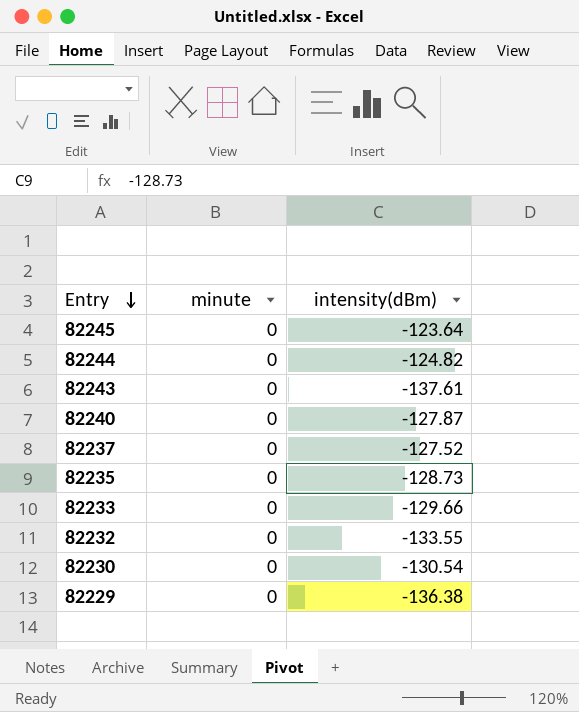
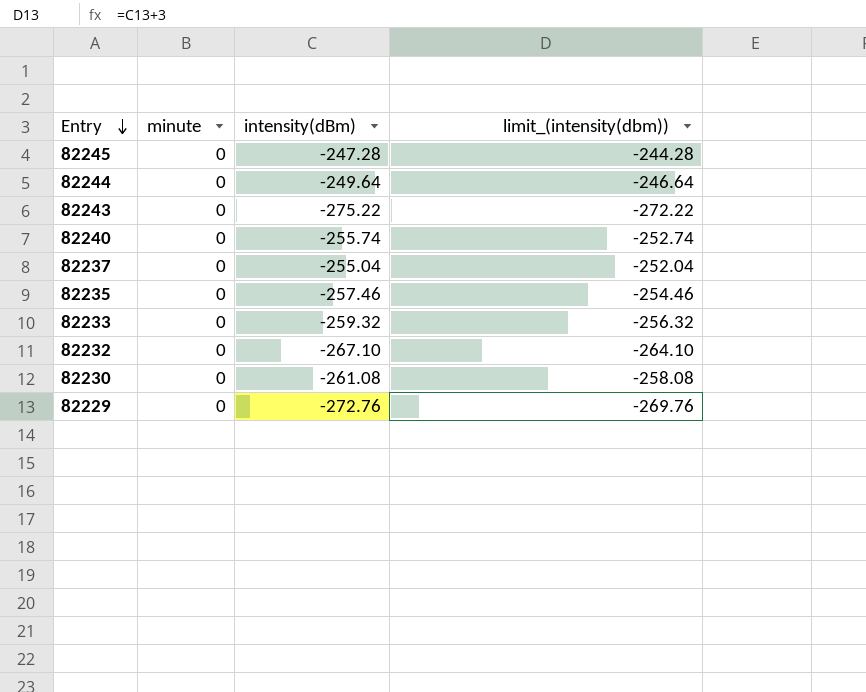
column limit_(intensity(dbm)) | formula: none -> [intensity(dBm)] + 3
82245 | intensity(dBm): -123.64 -> -247.28
82244 | intensity(dBm): -124.82 -> -249.64
82243 | intensity(dBm): -137.61 -> -275.22
82240 | intensity(dBm): -127.87 -> -255.74
82237 | intensity(dBm): -127.52 -> -255.04
82235 | intensity(dBm): -128.73 -> -257.46
82233 | intensity(dBm): -129.66 -> -259.32
82232 | intensity(dBm): -133.55 -> -267.10
82230 | intensity(dBm): -130.54 -> -261.08
82229 | intensity(dBm): -136.38 -> -272.76

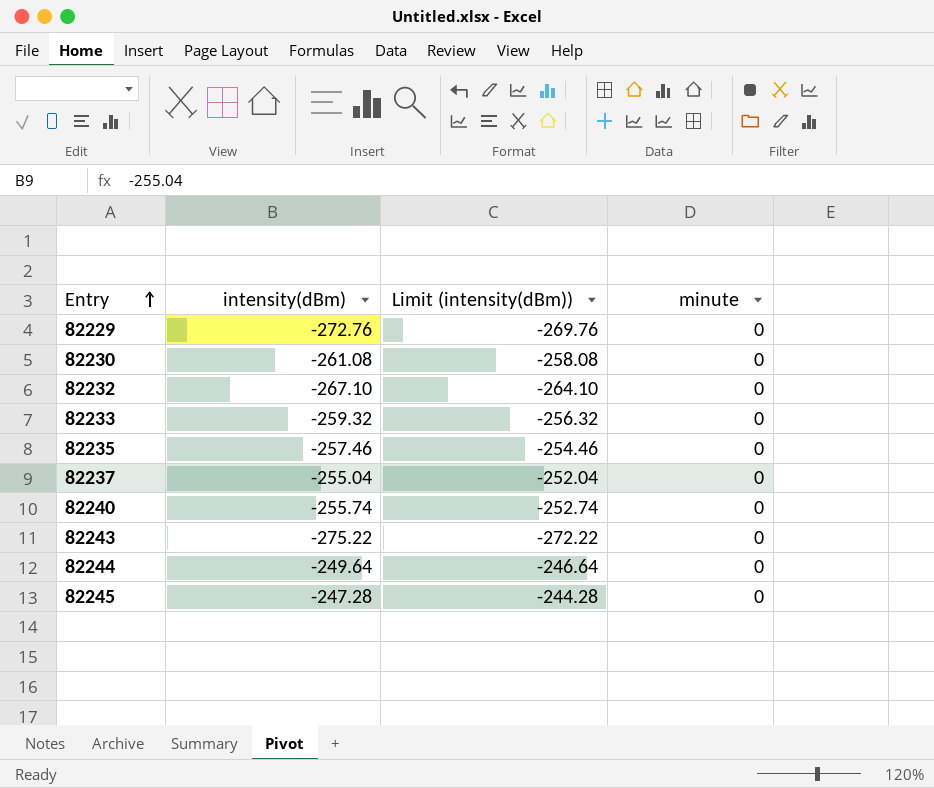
row order: Entry descending -> Entry ascending
column name: limit_(intensity(dbm)) -> Limit (intensity(dBm))
column minute | position: 2 -> 4

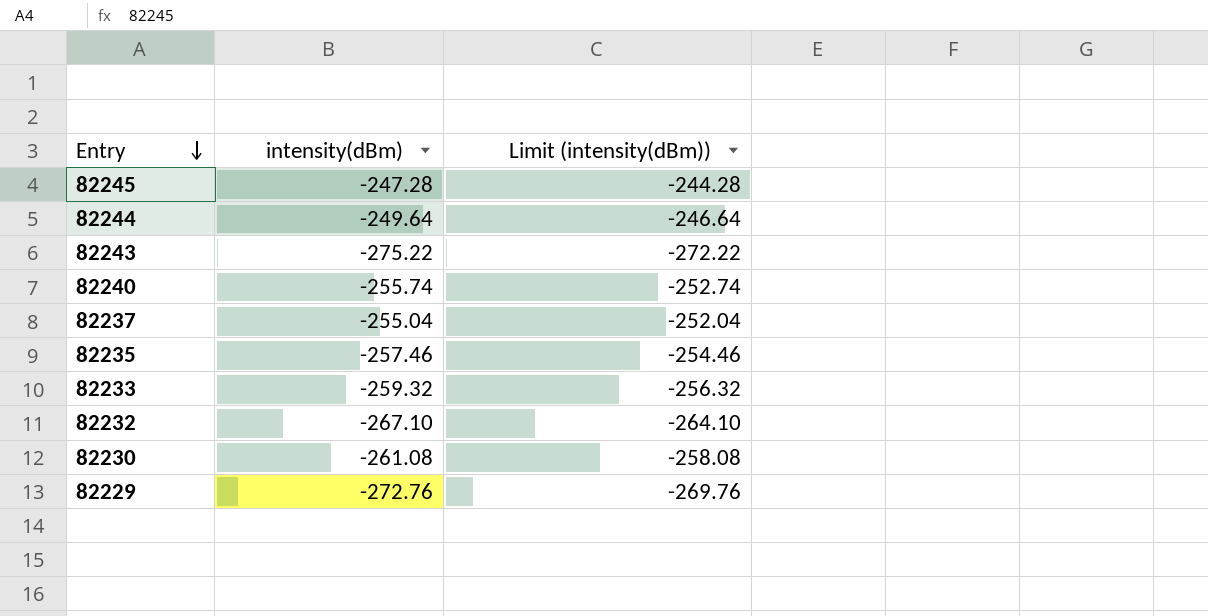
row order: Entry ascending -> Entry descending
column minute | position: 4 -> none

